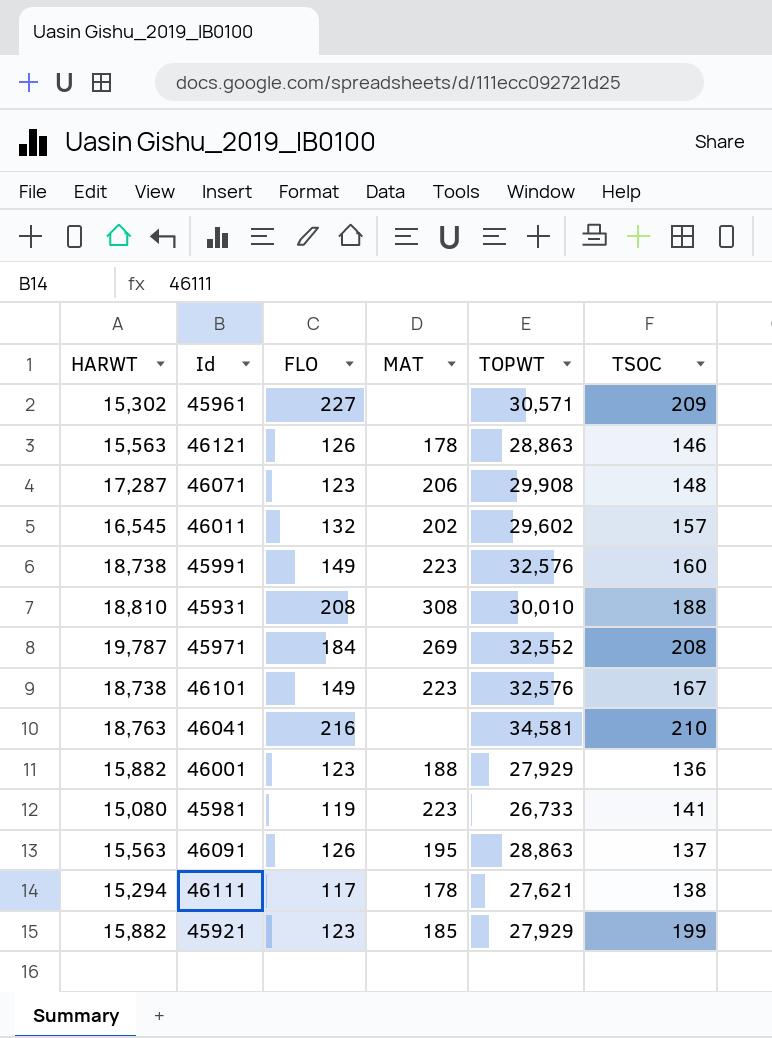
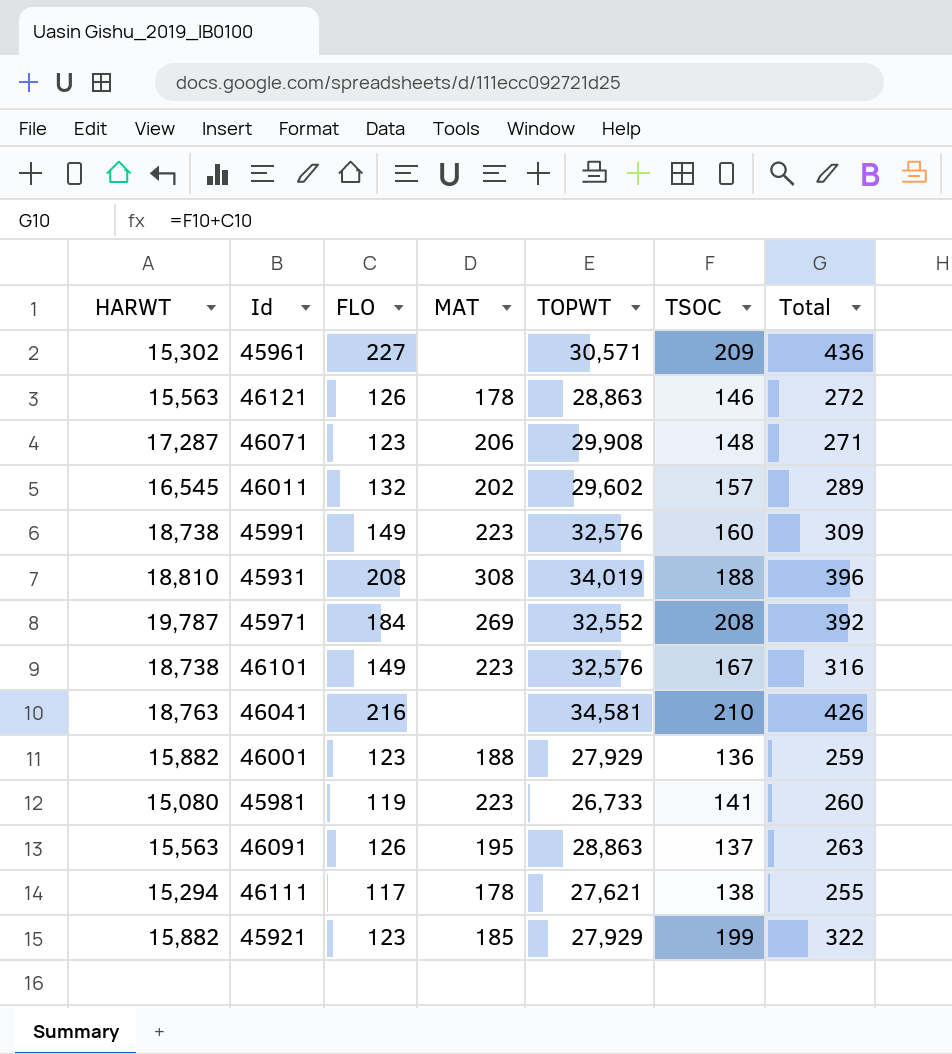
column Total | formula: none -> [FLO] + [TSOC]
45931 | TOPWT: 30,010 -> 34,019

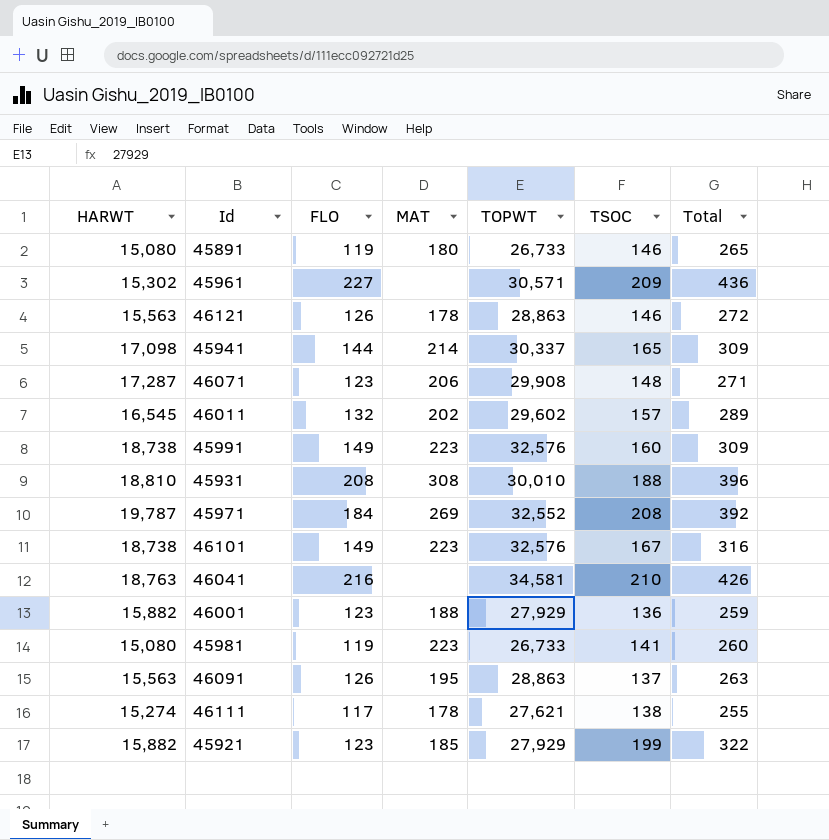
row 45891: none -> 15,080 | 119 | 180 | 26,733 | 146 | 265
row 45941: none -> 17,098 | 144 | 214 | 30,337 | 165 | 309
45931 | TOPWT: 34,019 -> 30,010
46111 | HARWT: 15,294 -> 15,274

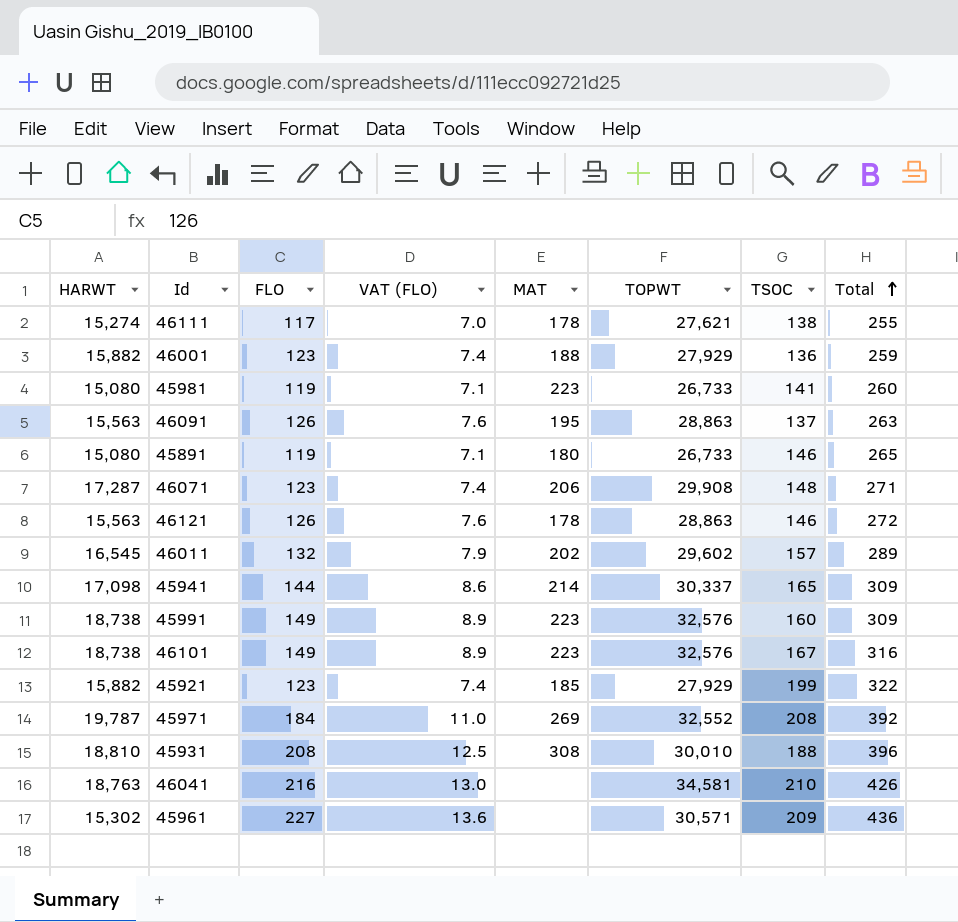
row order: none -> Total ascending
column VAT (FLO) | formula: none -> [FLO] * 0.06

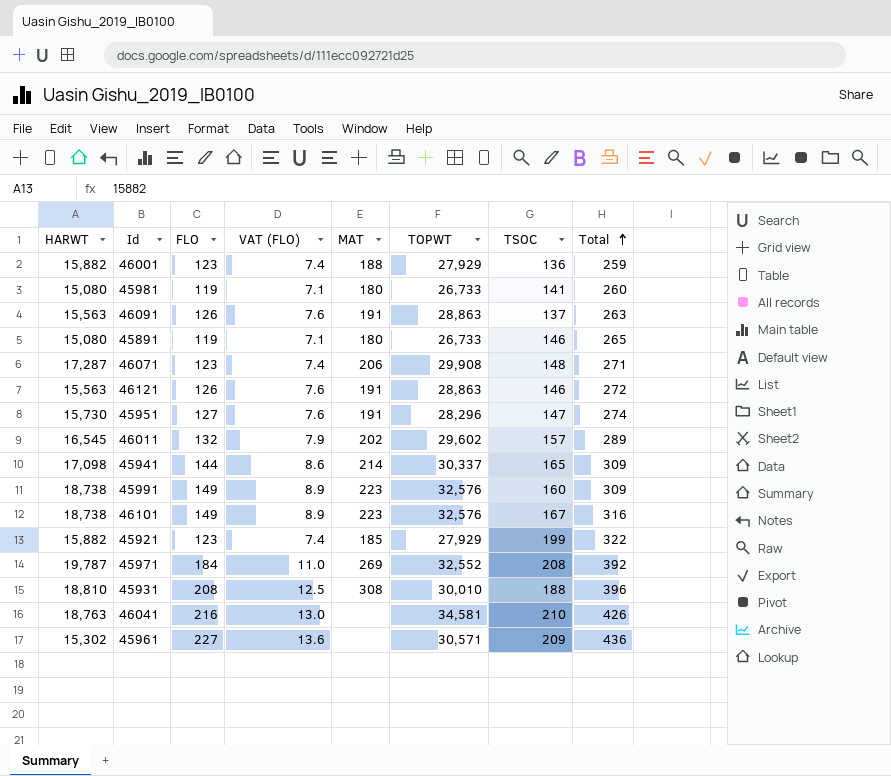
row 46111: 15,274 | 117 | 7.0 | 178 | 27,621 | 138 | 255 -> none
45981 | MAT: 223 -> 180
46091 | MAT: 195 -> 191
46121 | MAT: 178 -> 191
row 45951: none -> 15,730 | 127 | 7.6 | 191 | 28,296 | 147 | 274

